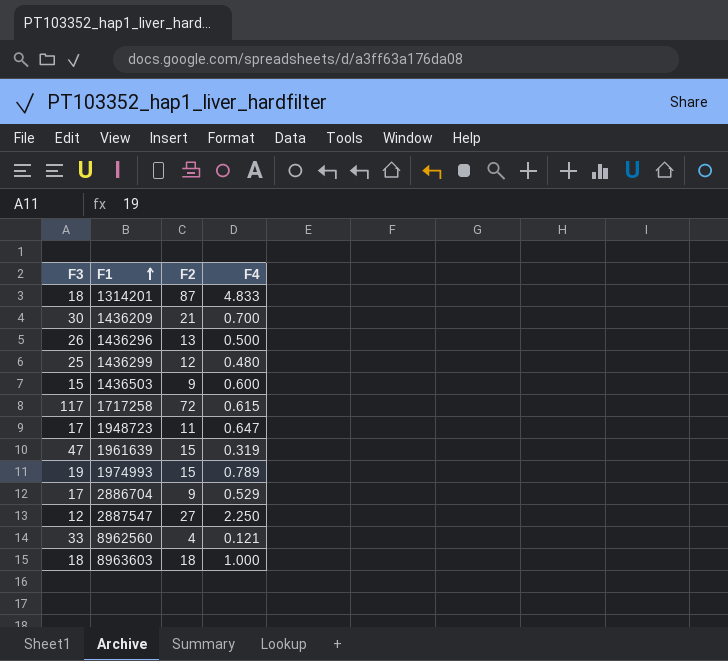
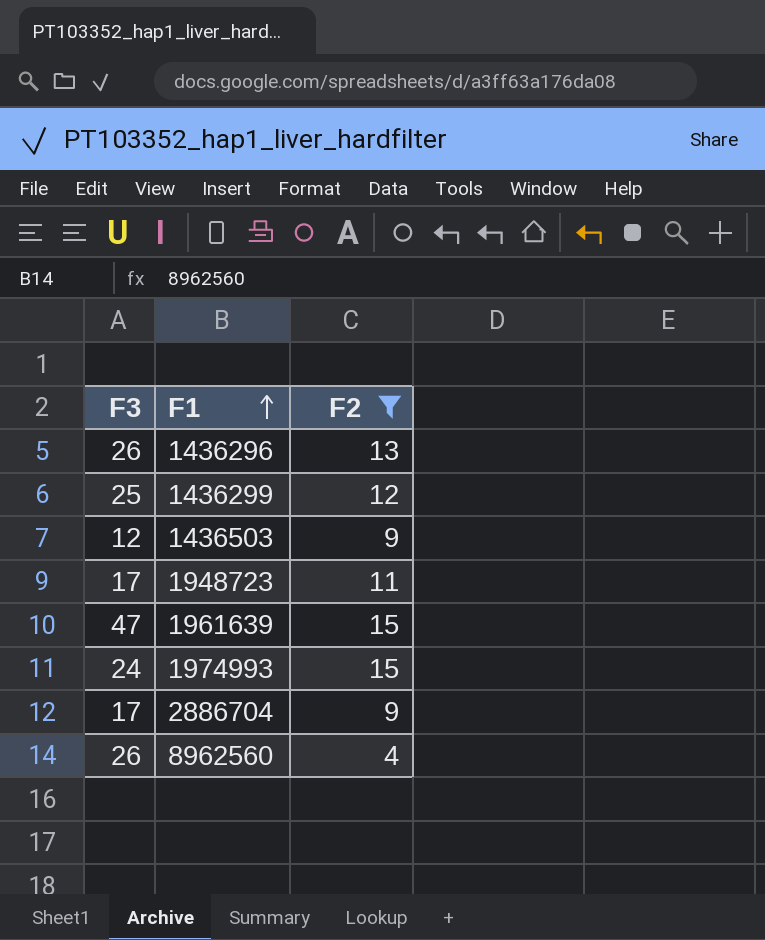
filter: none -> F2 <= 15
column F4 | formula: [F2] / [F3] -> none
1436503 | F3: 15 -> 12
1974993 | F3: 19 -> 24
8962560 | F3: 33 -> 26

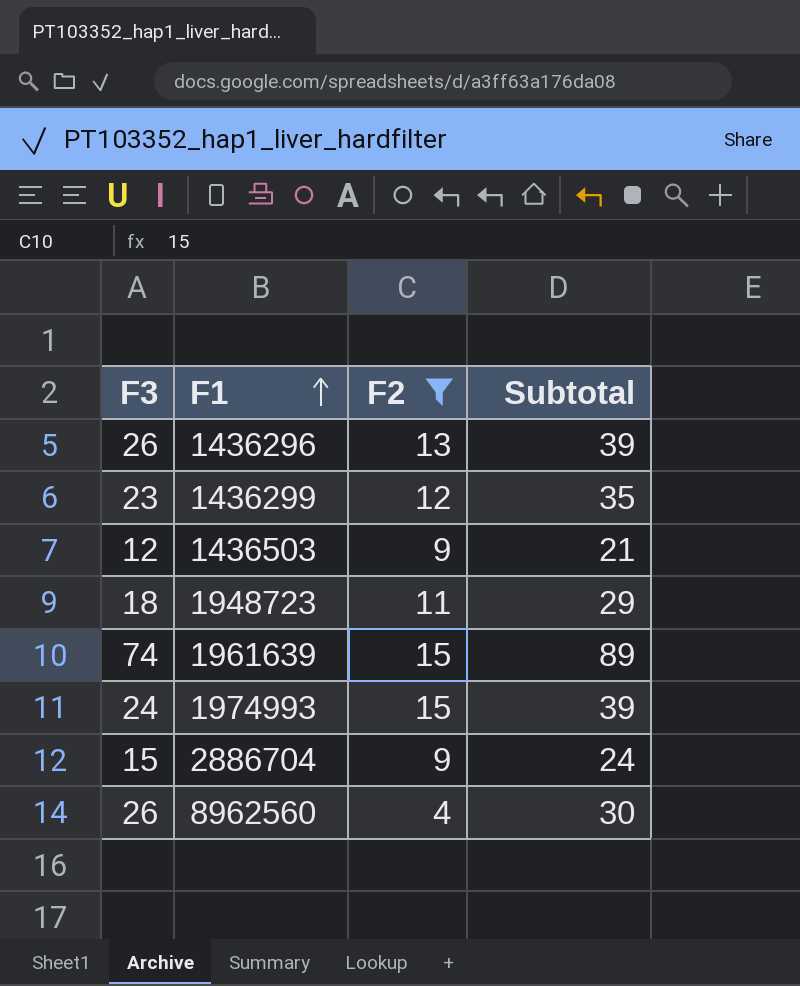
column Subtotal | formula: none -> [F3] + [F2]
1436299 | F3: 25 -> 23
1948723 | F3: 17 -> 18
1961639 | F3: 47 -> 74
2886704 | F3: 17 -> 15

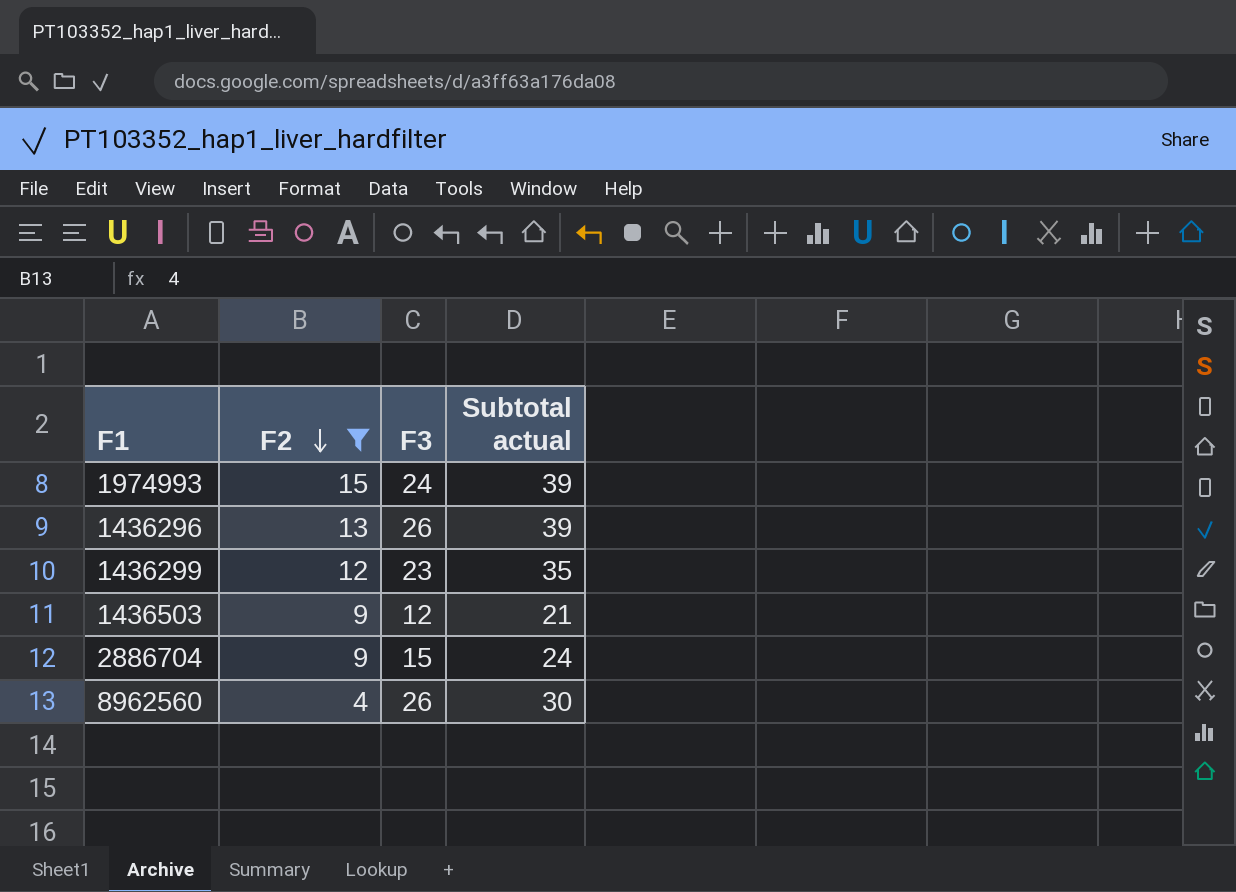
row order: F1 ascending -> F2 descending
column F3 | position: 1 -> 3
column name: Subtotal -> Subtotal actual
row 1948723: 18 | 11 | 29 -> none
row 1961639: 74 | 15 | 89 -> none

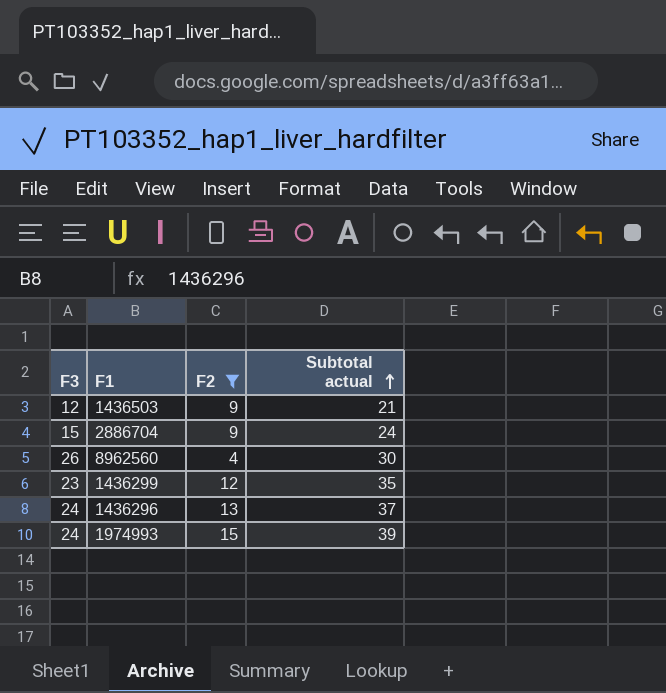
row order: F2 descending -> Subtotal actual ascending
column F3 | position: 3 -> 1
1436296 | F3: 26 -> 24
1436296 | Subtotal actual: 39 -> 37

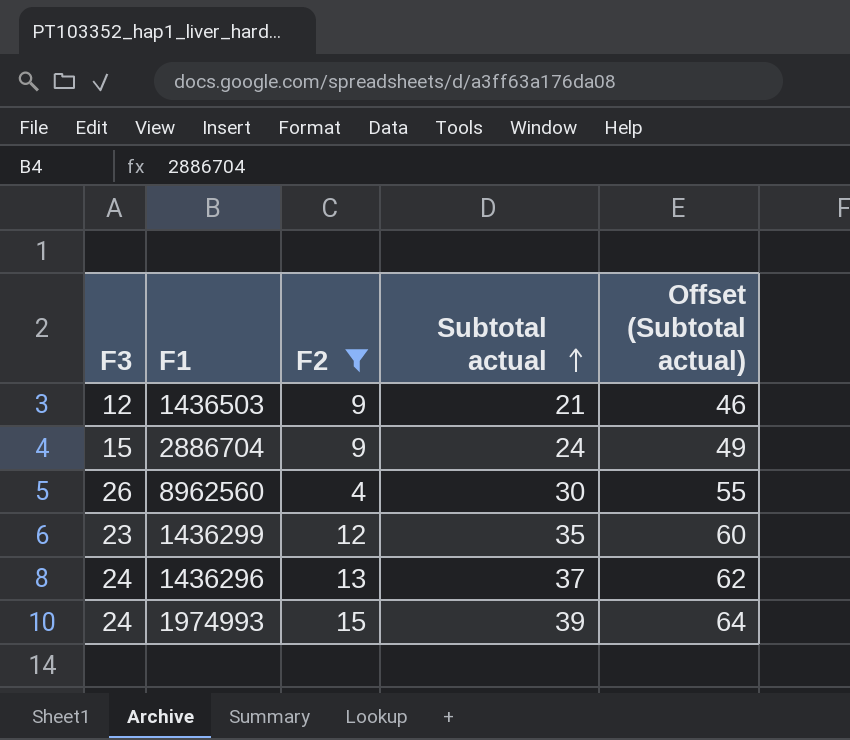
column Offset (Subtotal actual) | formula: none -> [Subtotal actual] + 25

